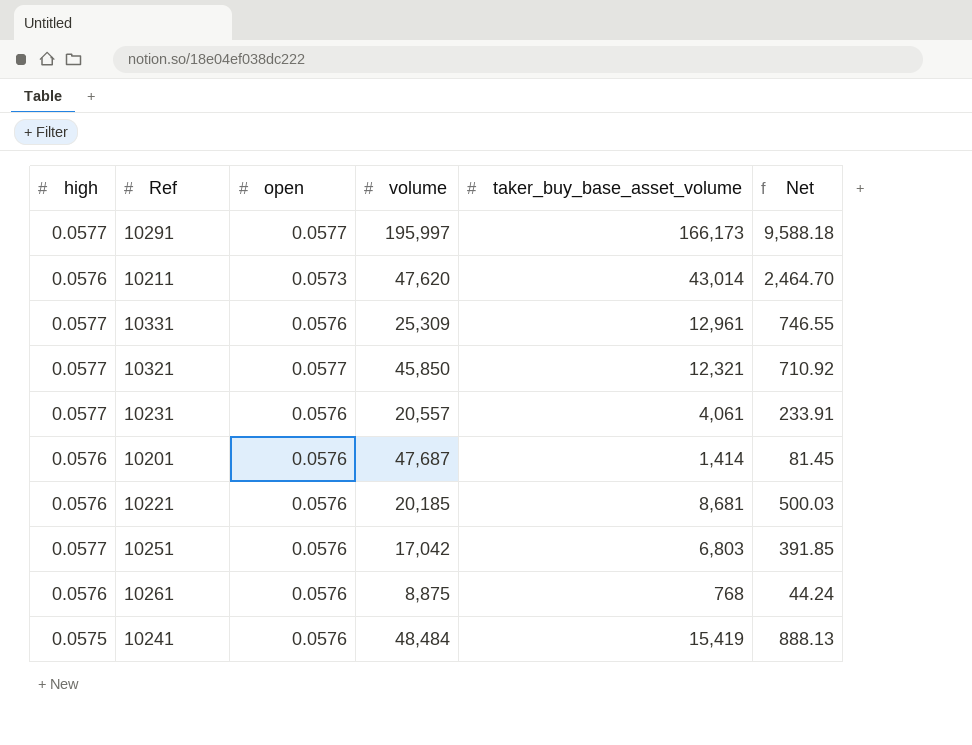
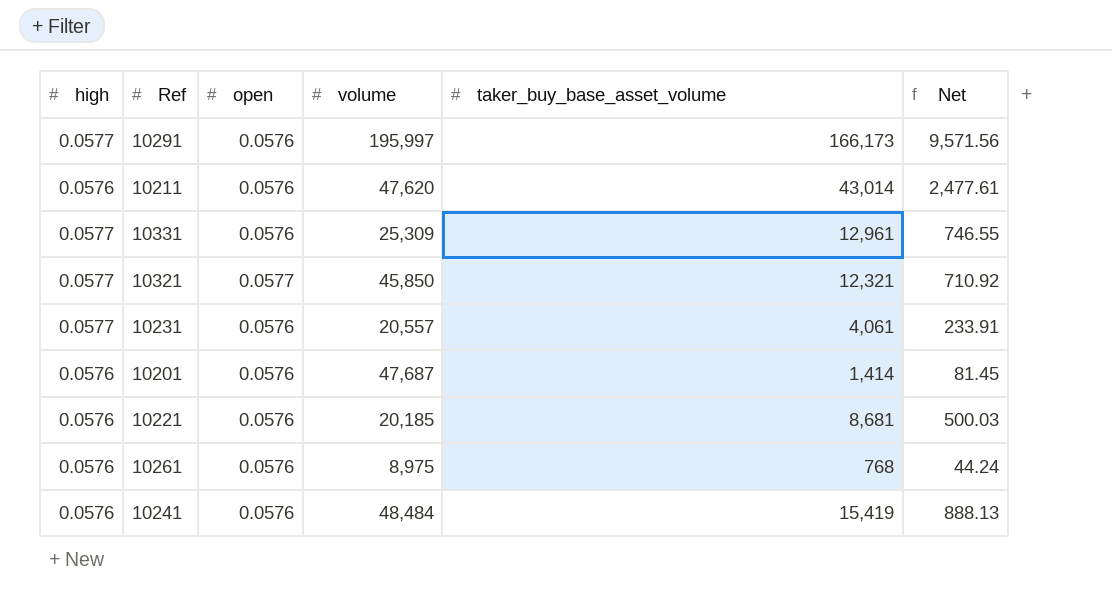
row 10251: 0.0577 | 0.0576 | 17,042 | 6,803 | 391.85 -> none
10291 | open: 0.0577 -> 0.0576
10291 | Net: 9,588.18 -> 9,571.56
10211 | open: 0.0573 -> 0.0576
10211 | Net: 2,464.70 -> 2,477.61
10261 | volume: 8,875 -> 8,975
10241 | high: 0.0575 -> 0.0576

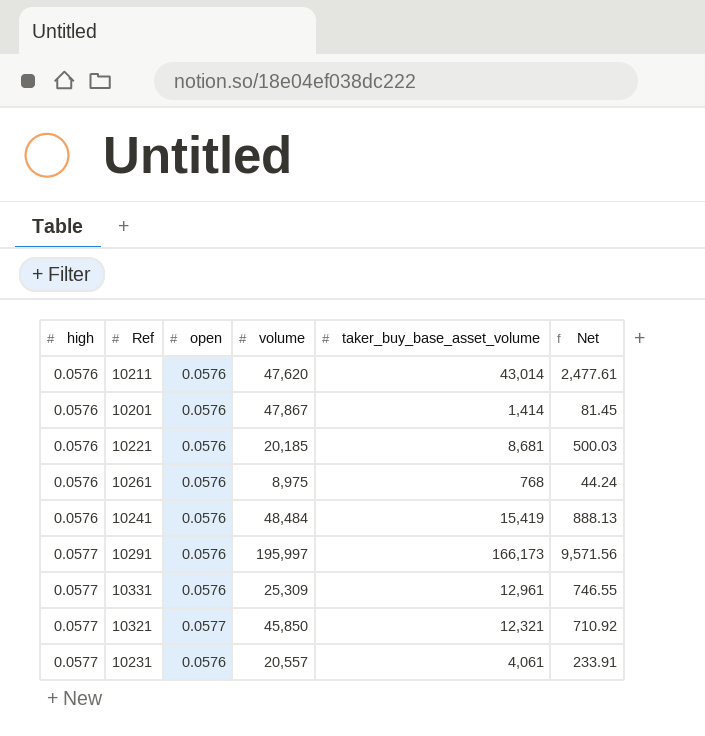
row order: none -> high ascending
10201 | volume: 47,687 -> 47,867

